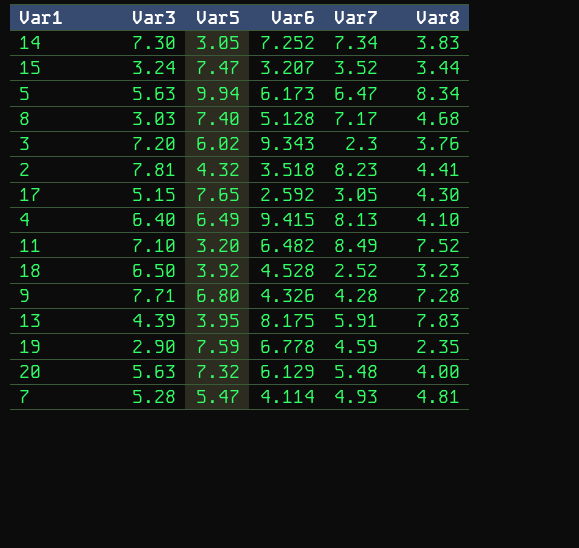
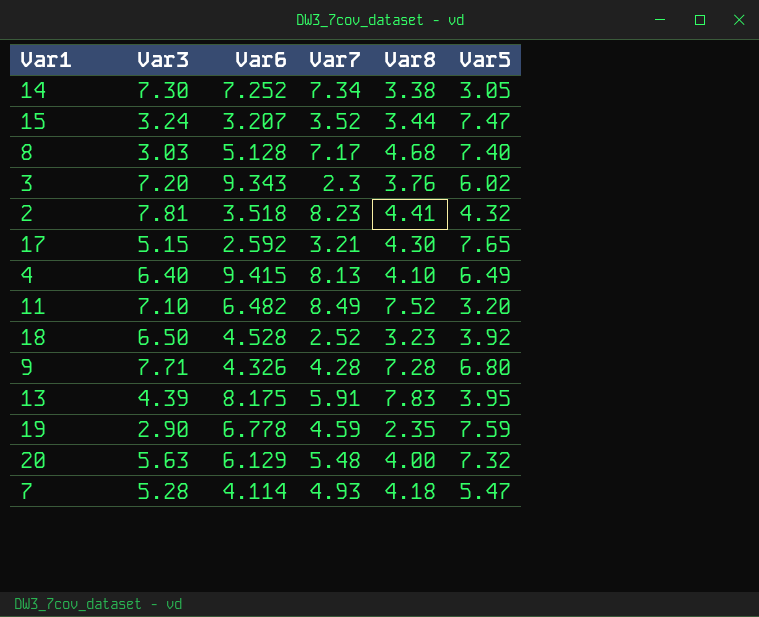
column Var5 | position: 3 -> 6
row 5: 5.63 | 9.94 | 6.173 | 6.47 | 8.34 -> none
14 | Var8: 3.83 -> 3.38
17 | Var7: 3.05 -> 3.21
7 | Var8: 4.81 -> 4.18

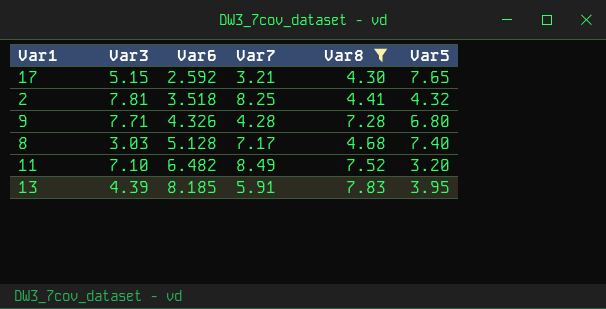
filter: none -> Var8 >= 4.30
row order: none -> Var6 ascending
2 | Var7: 8.23 -> 8.25
13 | Var6: 8.175 -> 8.185

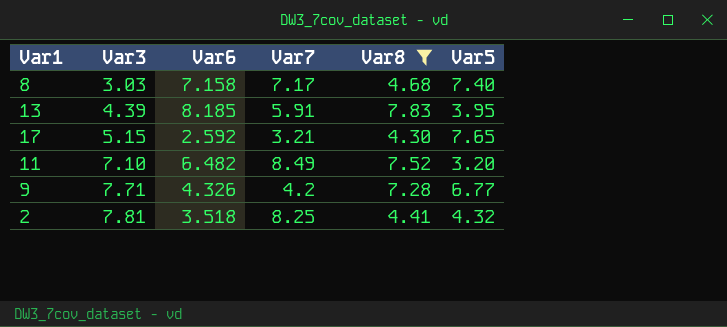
row order: Var6 ascending -> Var3 ascending
8 | Var6: 5.128 -> 7.158
9 | Var7: 4.28 -> 4.2
9 | Var5: 6.80 -> 6.77

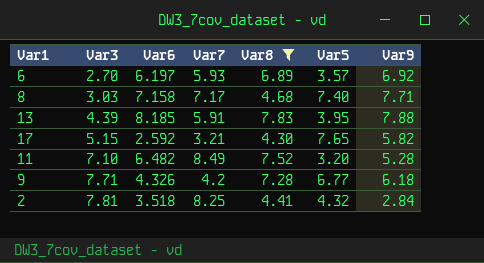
column Var9 | position: none -> 7
row 6: none -> 2.70 | 6.197 | 5.93 | 6.89 | 3.57 | 6.92

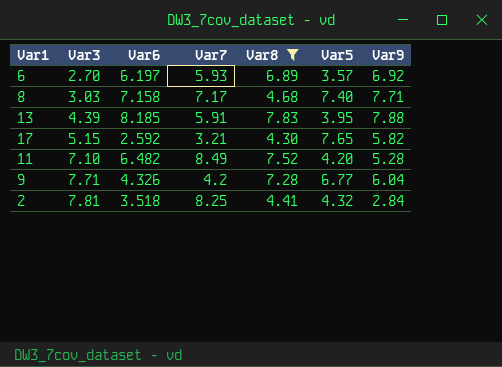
11 | Var5: 3.20 -> 4.20
9 | Var9: 6.18 -> 6.04

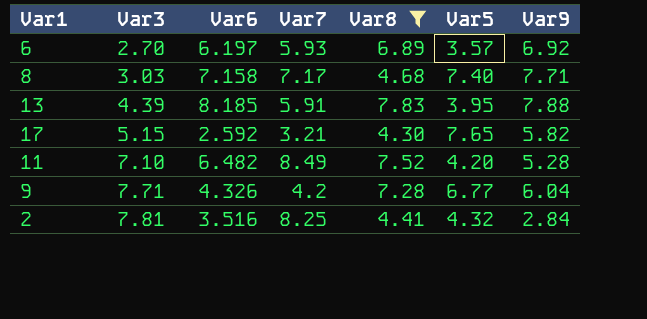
2 | Var6: 3.518 -> 3.516

